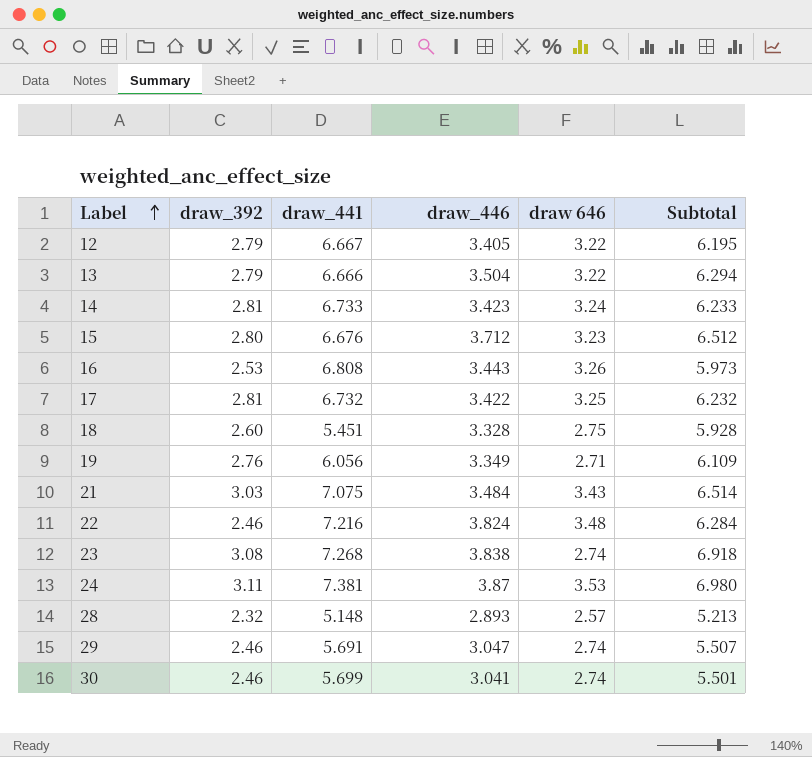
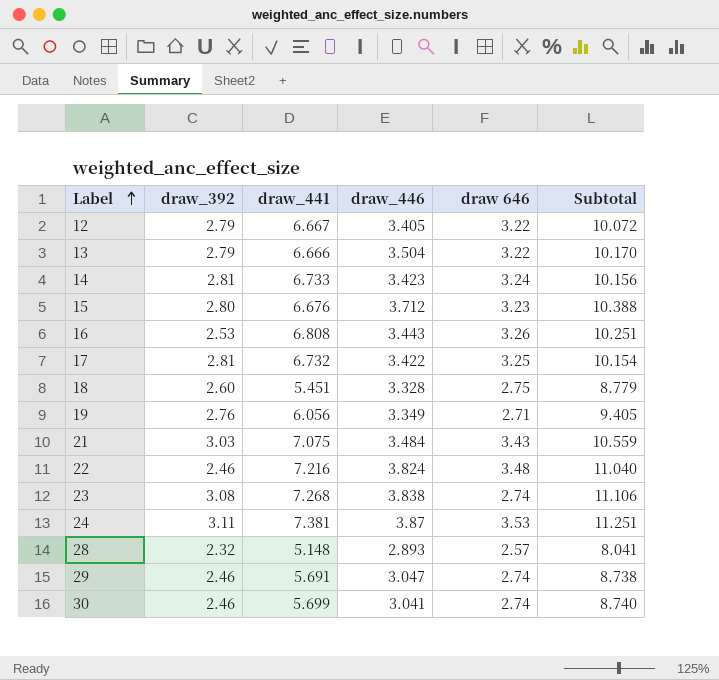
column Subtotal | formula: [draw_392] + [draw_446] -> [draw_441] + [draw_446]

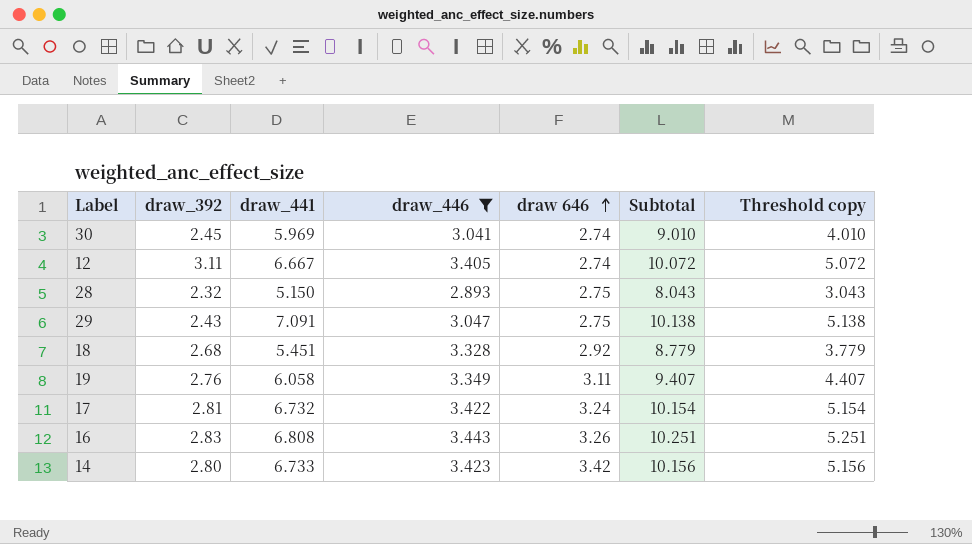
filter: none -> draw_446 <= 3.443
row order: Label ascending -> draw 646 ascending
column Threshold copy | formula: none -> [Subtotal] - 5
30 | draw_392: 2.46 -> 2.45
30 | draw_441: 5.699 -> 5.969
30 | Subtotal: 8.740 -> 9.010
12 | draw_392: 2.79 -> 3.11
12 | draw 646: 3.22 -> 2.74
28 | draw_441: 5.148 -> 5.150
28 | draw 646: 2.57 -> 2.75
28 | Subtotal: 8.041 -> 8.043
29 | draw_392: 2.46 -> 2.43
29 | draw_441: 5.691 -> 7.091
29 | draw 646: 2.74 -> 2.75
29 | Subtotal: 8.738 -> 10.138
18 | draw_392: 2.60 -> 2.68
18 | draw 646: 2.75 -> 2.92
19 | draw_441: 6.056 -> 6.058
19 | draw 646: 2.71 -> 3.11
19 | Subtotal: 9.405 -> 9.407
17 | draw 646: 3.25 -> 3.24
16 | draw_392: 2.53 -> 2.83
14 | draw_392: 2.81 -> 2.80
14 | draw 646: 3.24 -> 3.42

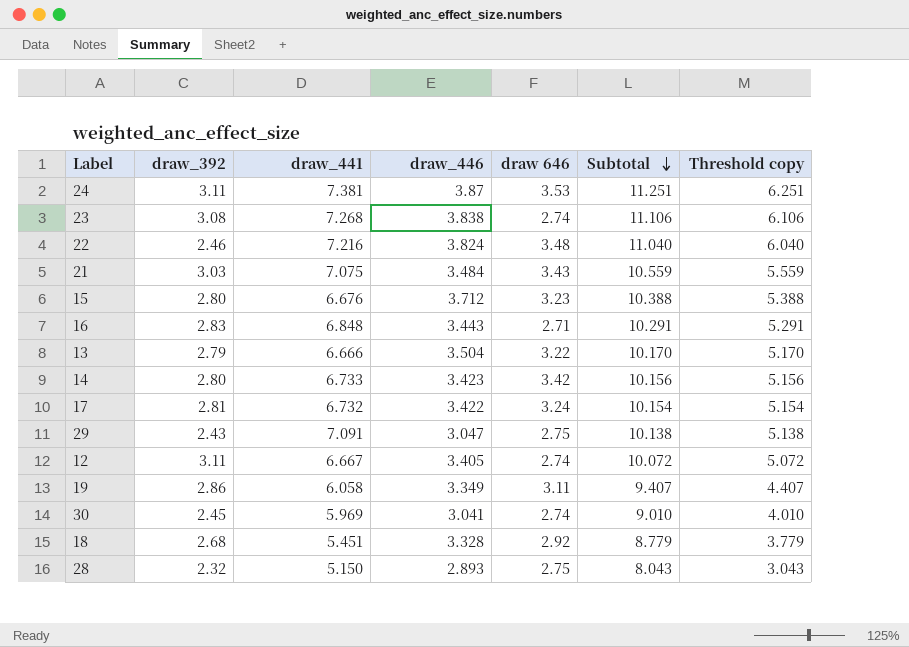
filter: draw_446 <= 3.443 -> none
row order: draw 646 ascending -> Subtotal descending
16 | draw_441: 6.808 -> 6.848
16 | draw 646: 3.26 -> 2.71
16 | Subtotal: 10.251 -> 10.291
16 | Threshold copy: 5.251 -> 5.291
19 | draw_392: 2.76 -> 2.86

